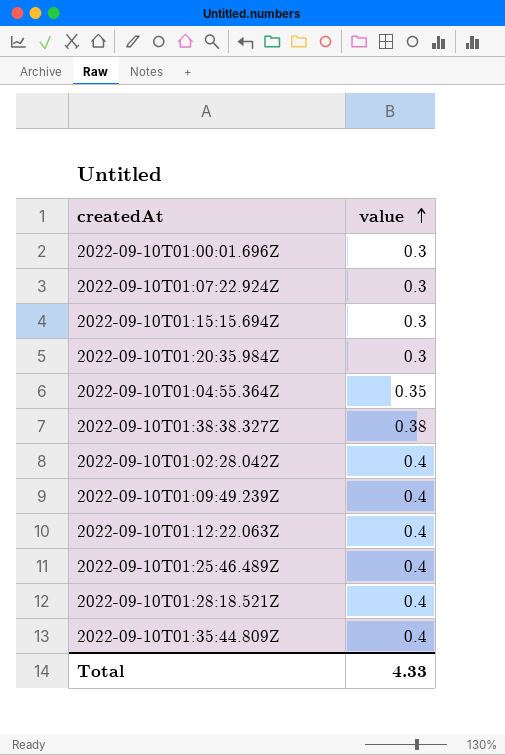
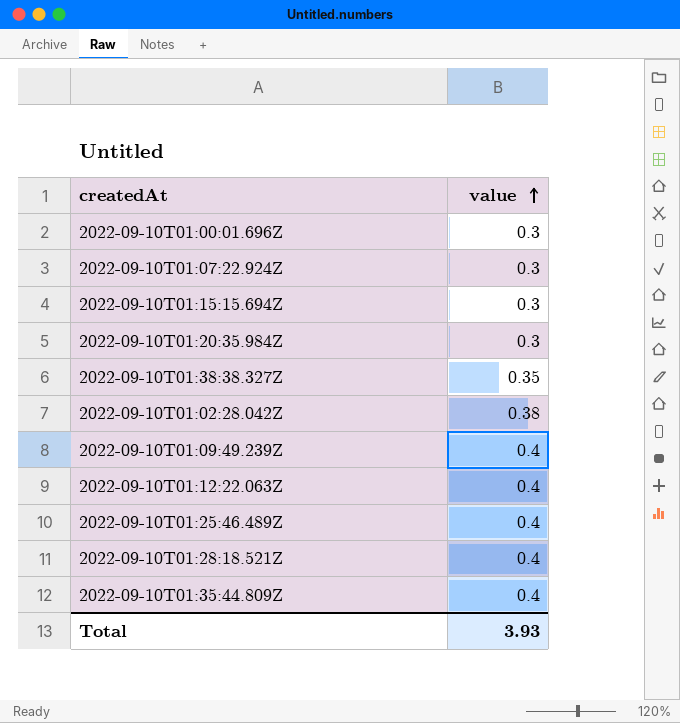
row 2022-09-10T01:04:55.364Z: 0.35 -> none
2022-09-10T01:38:38.327Z | value: 0.38 -> 0.35
2022-09-10T01:02:28.042Z | value: 0.4 -> 0.38
Total | value: 4.33 -> 3.93

